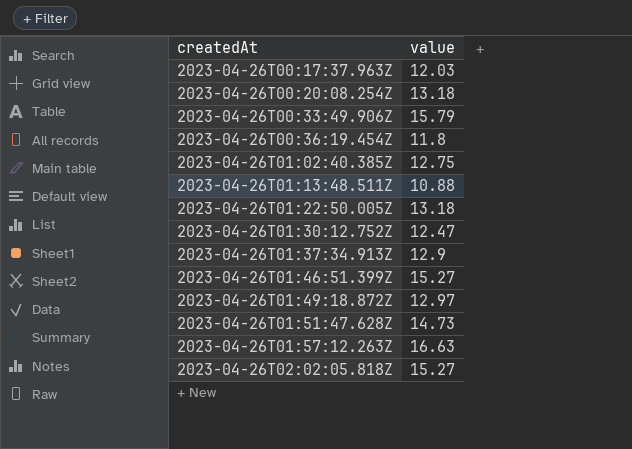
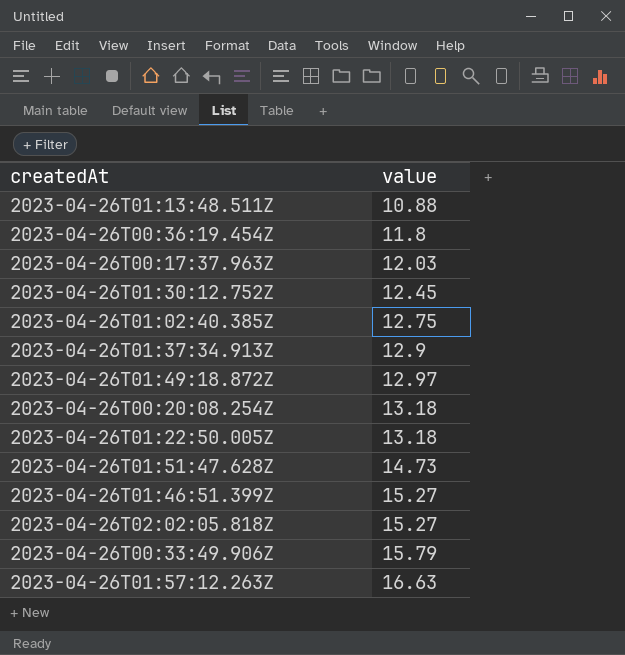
row order: createdAt ascending -> value ascending
2023-04-26T01:30:12.752Z | value: 12.47 -> 12.45

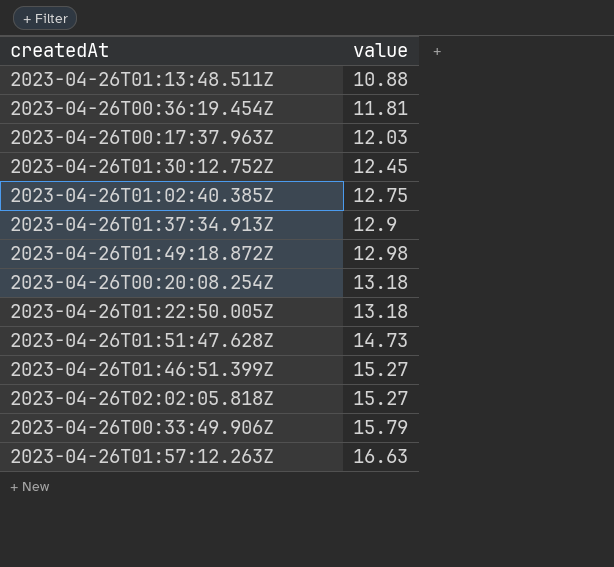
2023-04-26T00:36:19.454Z | value: 11.8 -> 11.81
2023-04-26T01:49:18.872Z | value: 12.97 -> 12.98

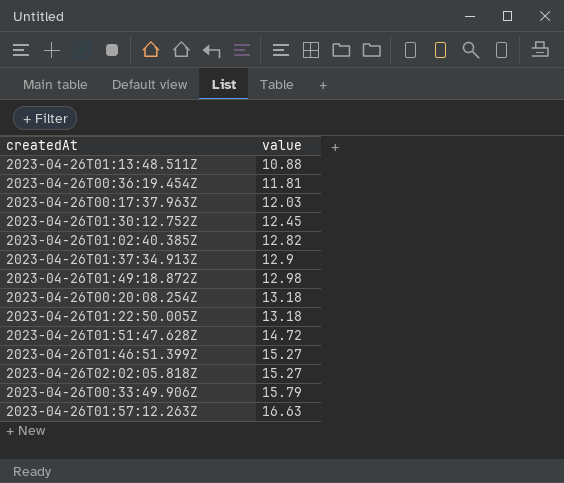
2023-04-26T01:02:40.385Z | value: 12.75 -> 12.82
2023-04-26T01:51:47.628Z | value: 14.73 -> 14.72

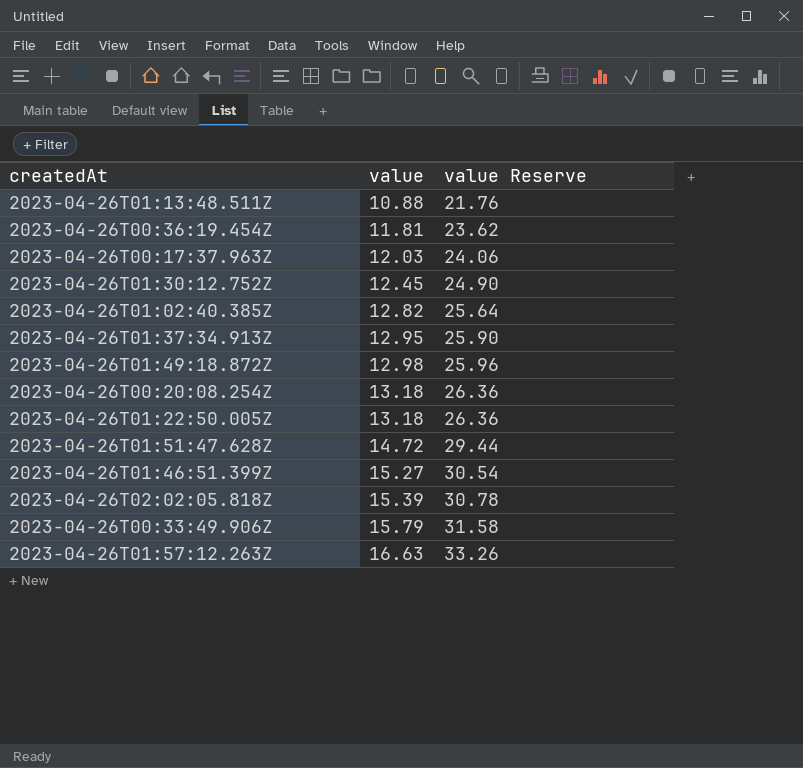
column value Reserve | formula: none -> [value] * 2
2023-04-26T01:37:34.913Z | value: 12.9 -> 12.95
2023-04-26T02:02:05.818Z | value: 15.27 -> 15.39

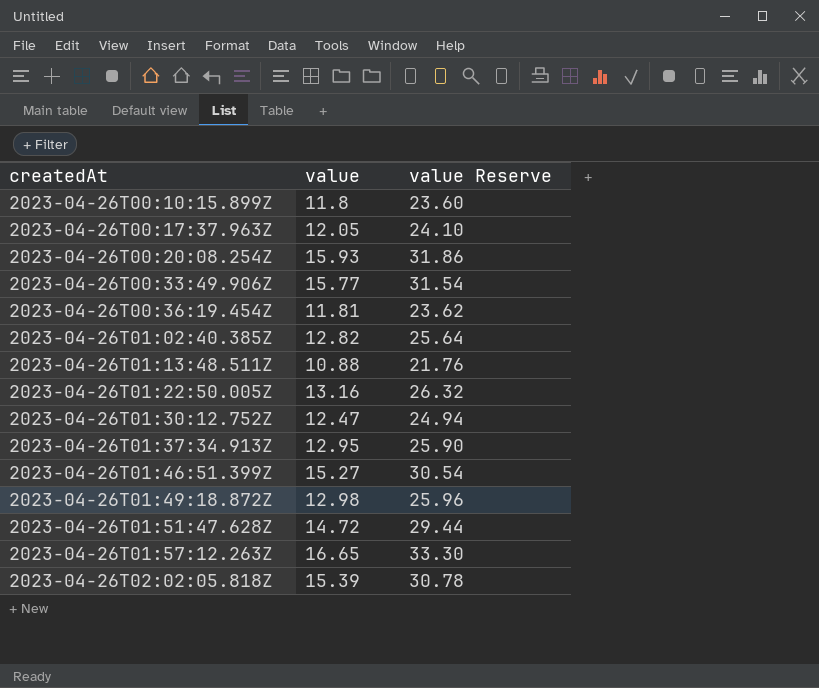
row order: value ascending -> createdAt ascending
row 2023-04-26T00:10:15.899Z: none -> 11.8 | 23.60
2023-04-26T00:17:37.963Z | value: 12.03 -> 12.05
2023-04-26T00:17:37.963Z | value Reserve: 24.06 -> 24.10
2023-04-26T00:20:08.254Z | value: 13.18 -> 15.93
2023-04-26T00:20:08.254Z | value Reserve: 26.36 -> 31.86
2023-04-26T00:33:49.906Z | value: 15.79 -> 15.77
2023-04-26T00:33:49.906Z | value Reserve: 31.58 -> 31.54
2023-04-26T01:22:50.005Z | value: 13.18 -> 13.16
2023-04-26T01:22:50.005Z | value Reserve: 26.36 -> 26.32
2023-04-26T01:30:12.752Z | value: 12.45 -> 12.47
2023-04-26T01:30:12.752Z | value Reserve: 24.90 -> 24.94
2023-04-26T01:57:12.263Z | value: 16.63 -> 16.65
2023-04-26T01:57:12.263Z | value Reserve: 33.26 -> 33.30

